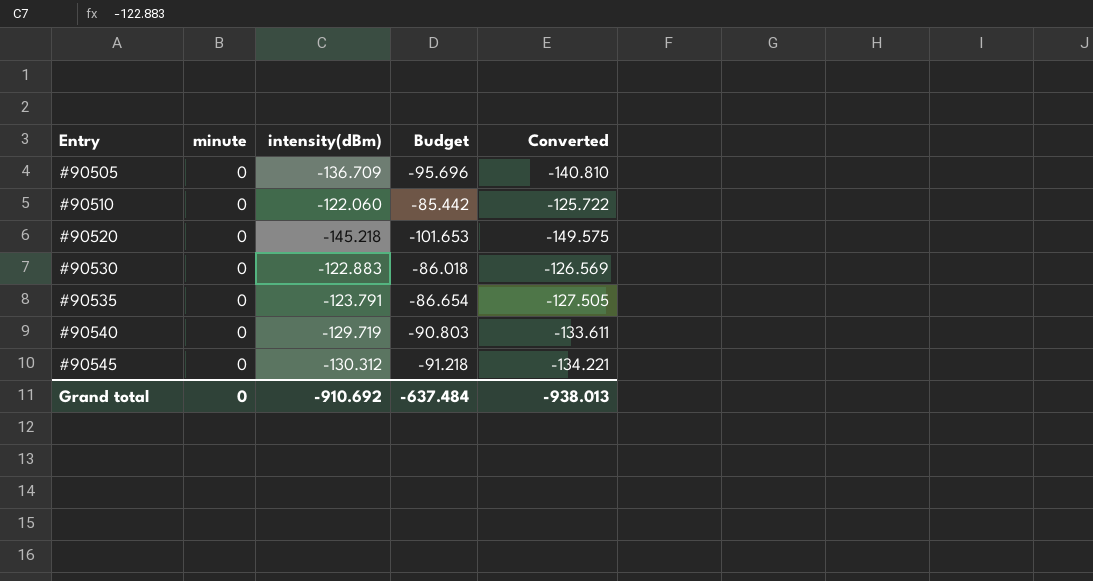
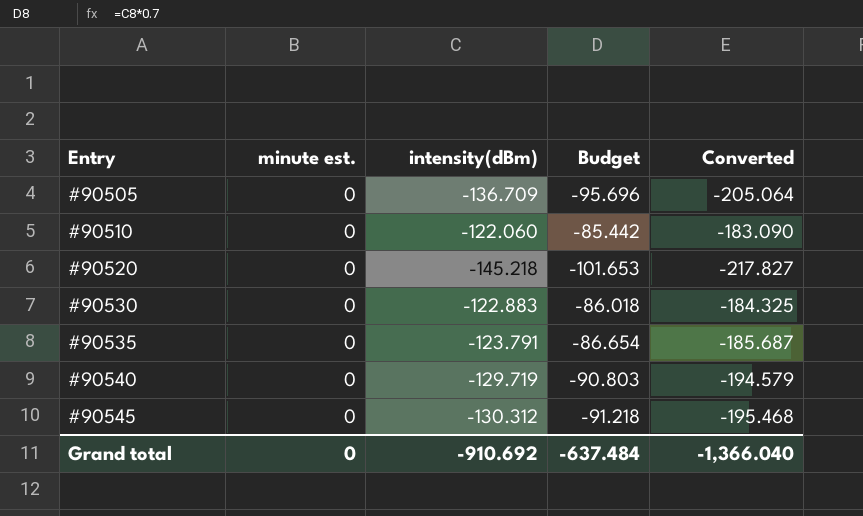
column name: minute -> minute est.
column Converted | formula: [intensity(dBm)] * 1.03 -> [intensity(dBm)] * 1.5
Grand total | Converted: -938.013 -> -1,366.040

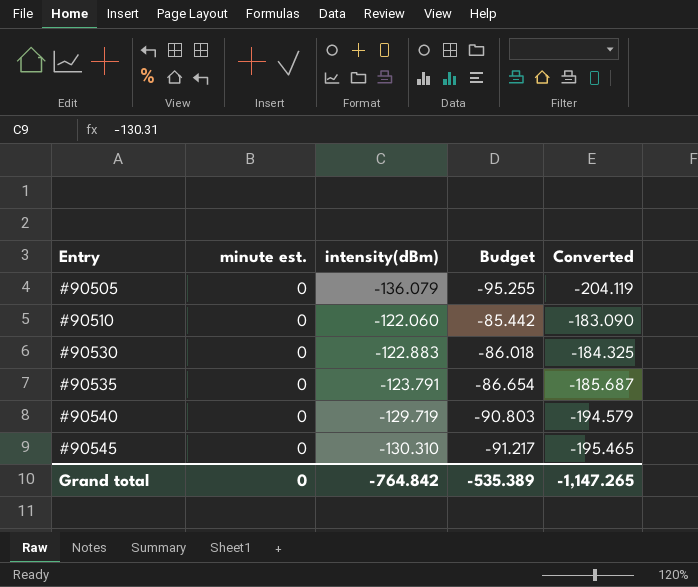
row #90520: 0 | -145.218 | -101.653 | -217.827 -> none
#90505 | intensity(dBm): -136.709 -> -136.079
#90505 | Budget: -95.696 -> -95.255
#90505 | Converted: -205.064 -> -204.119
#90545 | intensity(dBm): -130.312 -> -130.310
#90545 | Budget: -91.218 -> -91.217
#90545 | Converted: -195.468 -> -195.465
Grand total | intensity(dBm): -910.692 -> -764.842
Grand total | Budget: -637.484 -> -535.389
Grand total | Converted: -1,366.040 -> -1,147.265

